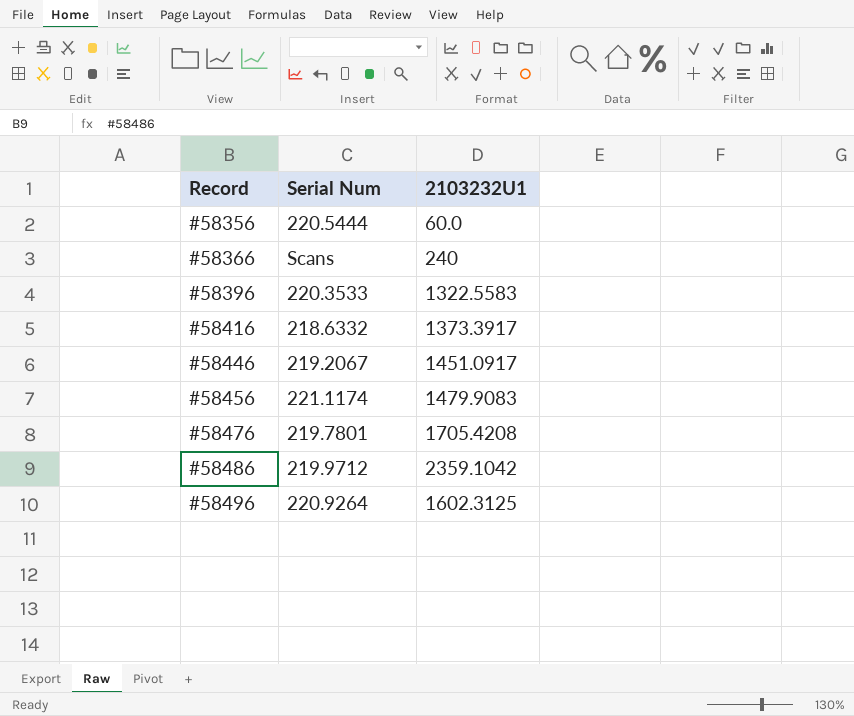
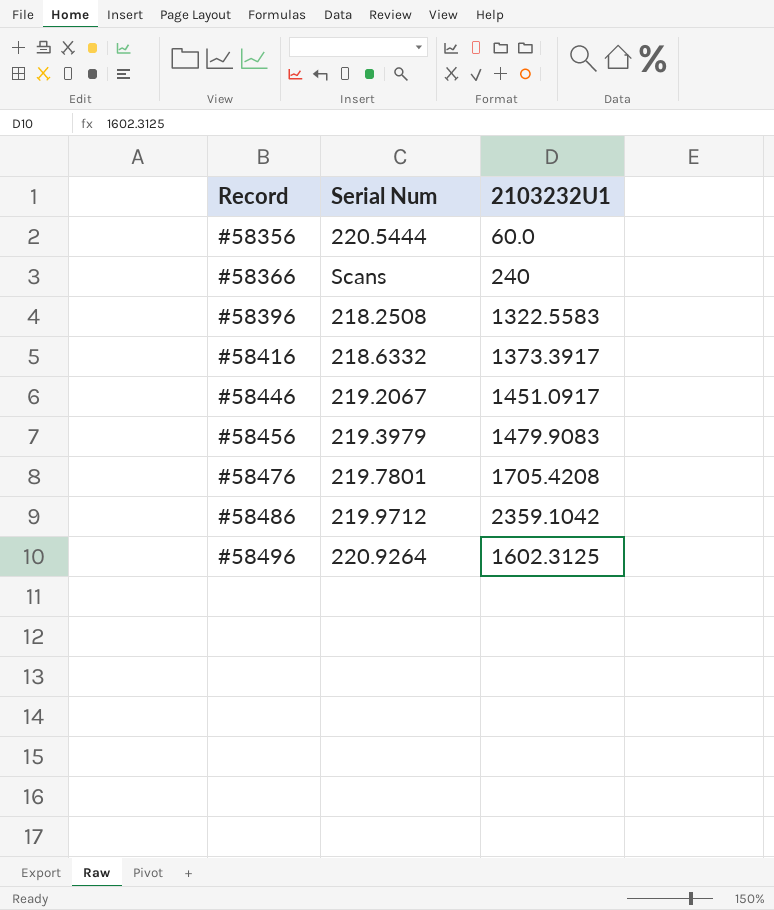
#58396 | Serial Num: 220.3533 -> 218.2508
#58456 | Serial Num: 221.1174 -> 219.3979

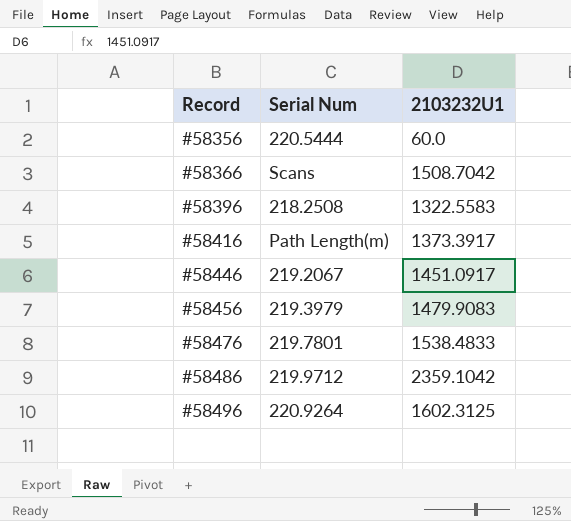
#58366 | 2103232U1: 240 -> 1508.7042
#58416 | Serial Num: 218.6332 -> Path Length(m)
#58476 | 2103232U1: 1705.4208 -> 1538.4833

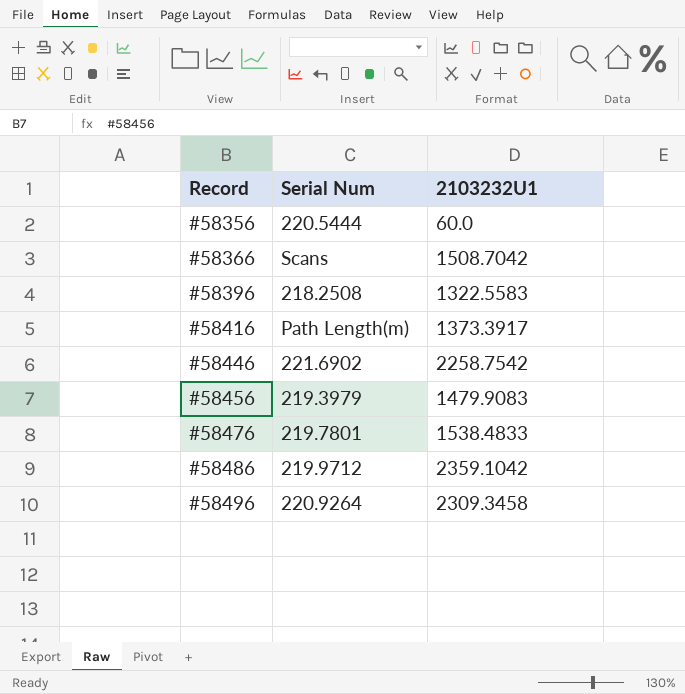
#58446 | Serial Num: 219.2067 -> 221.6902
#58446 | 2103232U1: 1451.0917 -> 2258.7542
#58496 | 2103232U1: 1602.3125 -> 2309.3458

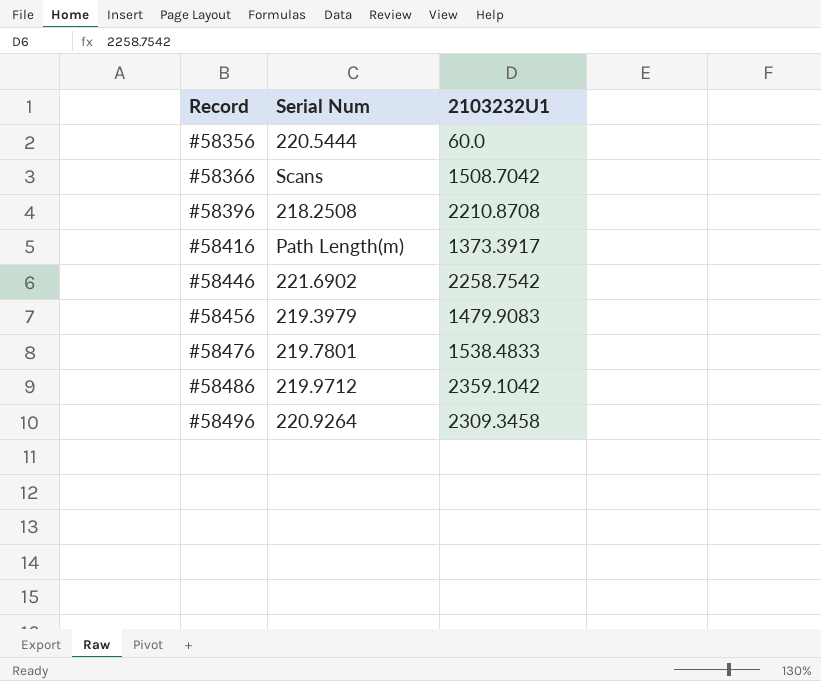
#58396 | 2103232U1: 1322.5583 -> 2210.8708

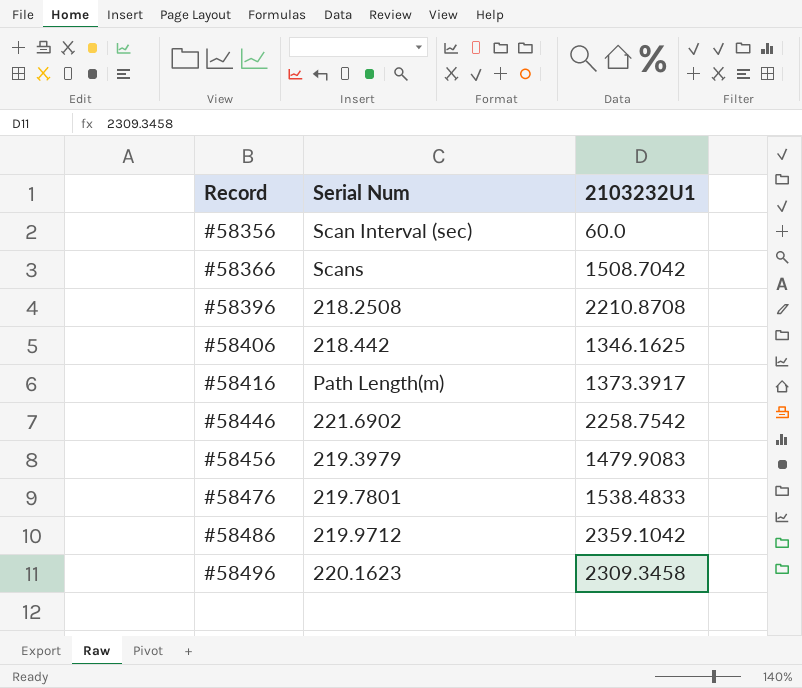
#58356 | Serial Num: 220.5444 -> Scan Interval (sec)
row #58406: none -> 218.442 | 1346.1625
#58496 | Serial Num: 220.9264 -> 220.1623

